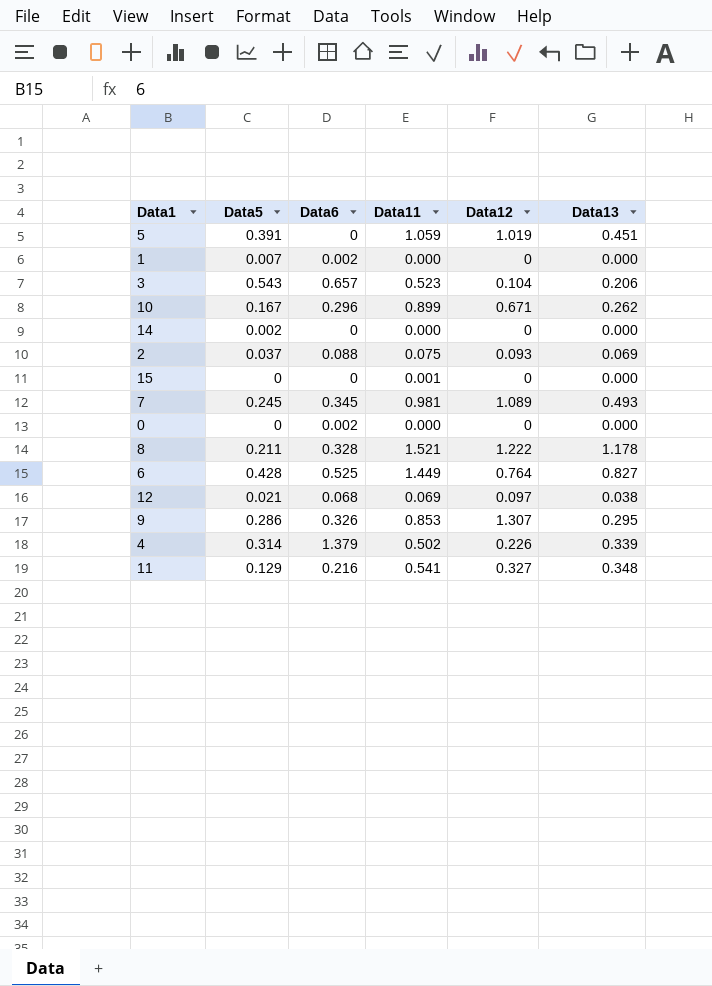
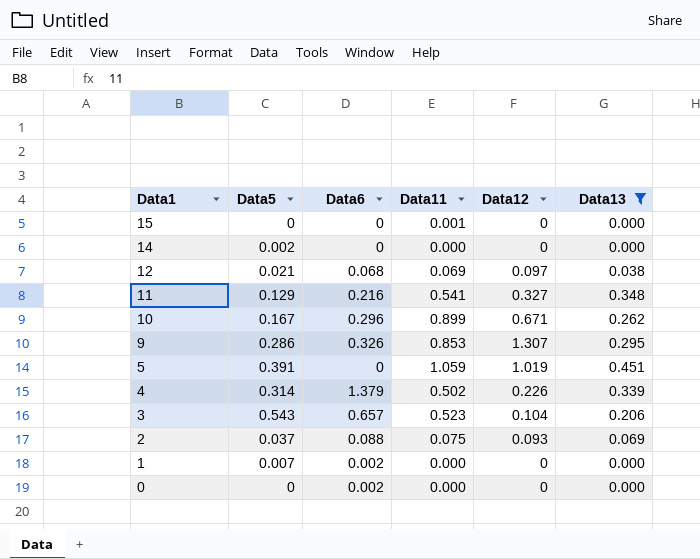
filter: none -> Data13 <= 0.451
row order: none -> Data1 descending

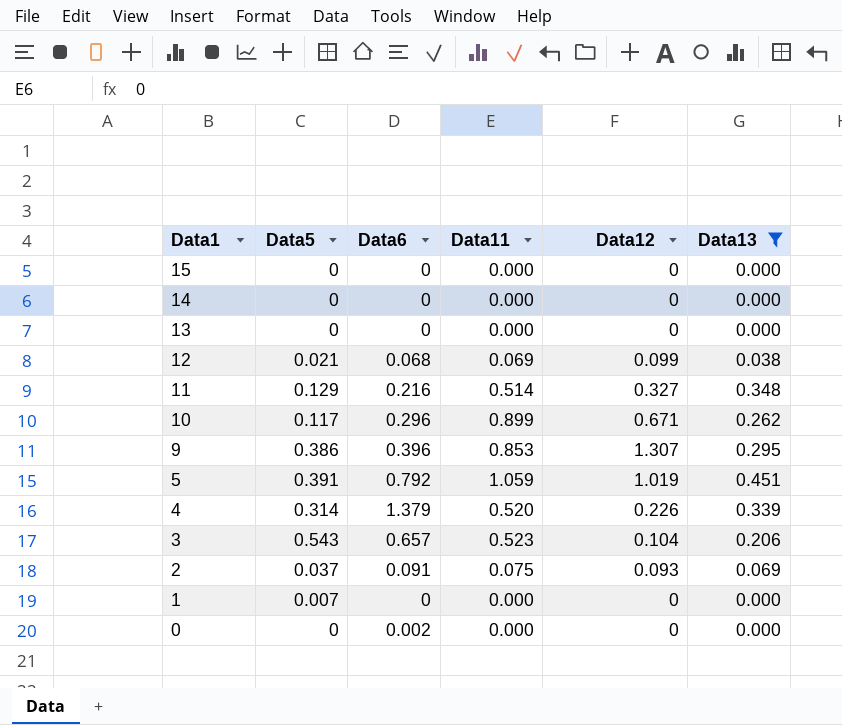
15 | Data11: 0.001 -> 0.000
14 | Data5: 0.002 -> 0
row 13: none -> 0 | 0 | 0.000 | 0 | 0.000
12 | Data12: 0.097 -> 0.099
11 | Data11: 0.541 -> 0.514
10 | Data5: 0.167 -> 0.117
9 | Data5: 0.286 -> 0.386
9 | Data6: 0.326 -> 0.396
5 | Data6: 0 -> 0.792
4 | Data11: 0.502 -> 0.520
2 | Data6: 0.088 -> 0.091
1 | Data6: 0.002 -> 0

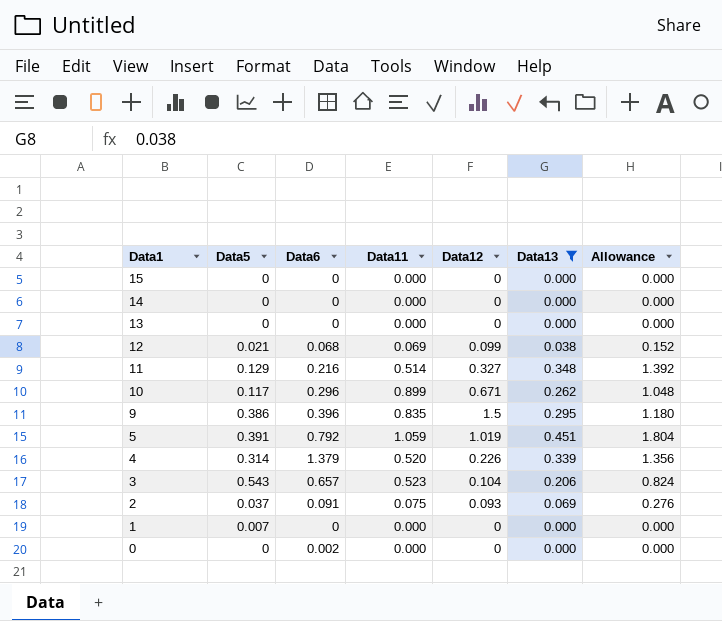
column Allowance | formula: none -> [Data13] * 4
9 | Data11: 0.853 -> 0.835
9 | Data12: 1.307 -> 1.5

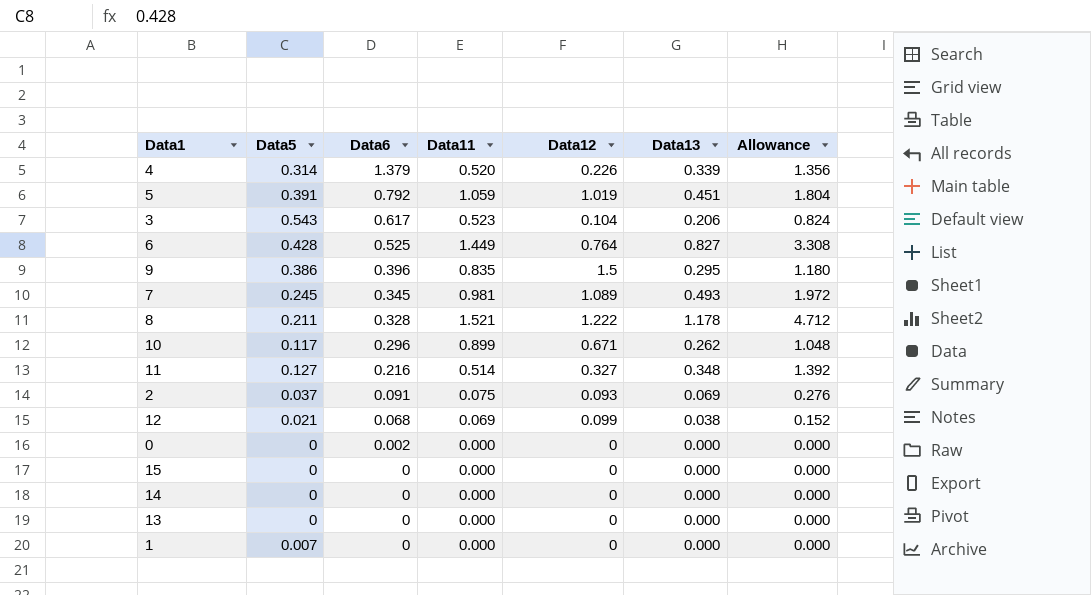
filter: Data13 <= 0.451 -> none
row order: Data1 descending -> Data6 descending
3 | Data6: 0.657 -> 0.617
11 | Data5: 0.129 -> 0.127

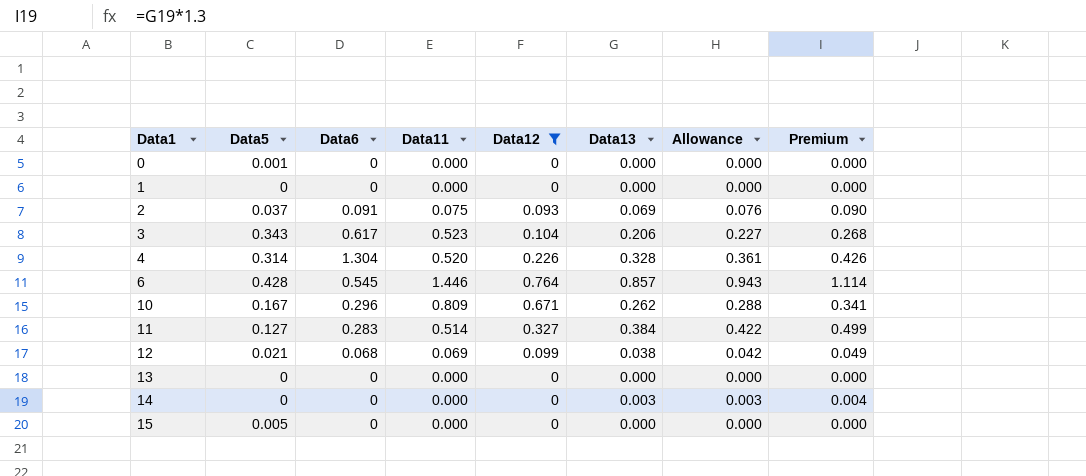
filter: none -> Data12 <= 0.764
row order: Data6 descending -> Data1 ascending
column Allowance | formula: [Data13] * 4 -> [Data13] * 1.1
column Premium | formula: none -> [Data13] * 1.3
0 | Data5: 0 -> 0.001
0 | Data6: 0.002 -> 0
1 | Data5: 0.007 -> 0
3 | Data5: 0.543 -> 0.343
4 | Data6: 1.379 -> 1.304
4 | Data13: 0.339 -> 0.328
6 | Data6: 0.525 -> 0.545
6 | Data11: 1.449 -> 1.446
6 | Data13: 0.827 -> 0.857
10 | Data5: 0.117 -> 0.167
10 | Data11: 0.899 -> 0.809
11 | Data6: 0.216 -> 0.283
11 | Data13: 0.348 -> 0.384
14 | Data13: 0.000 -> 0.003
15 | Data5: 0 -> 0.005

